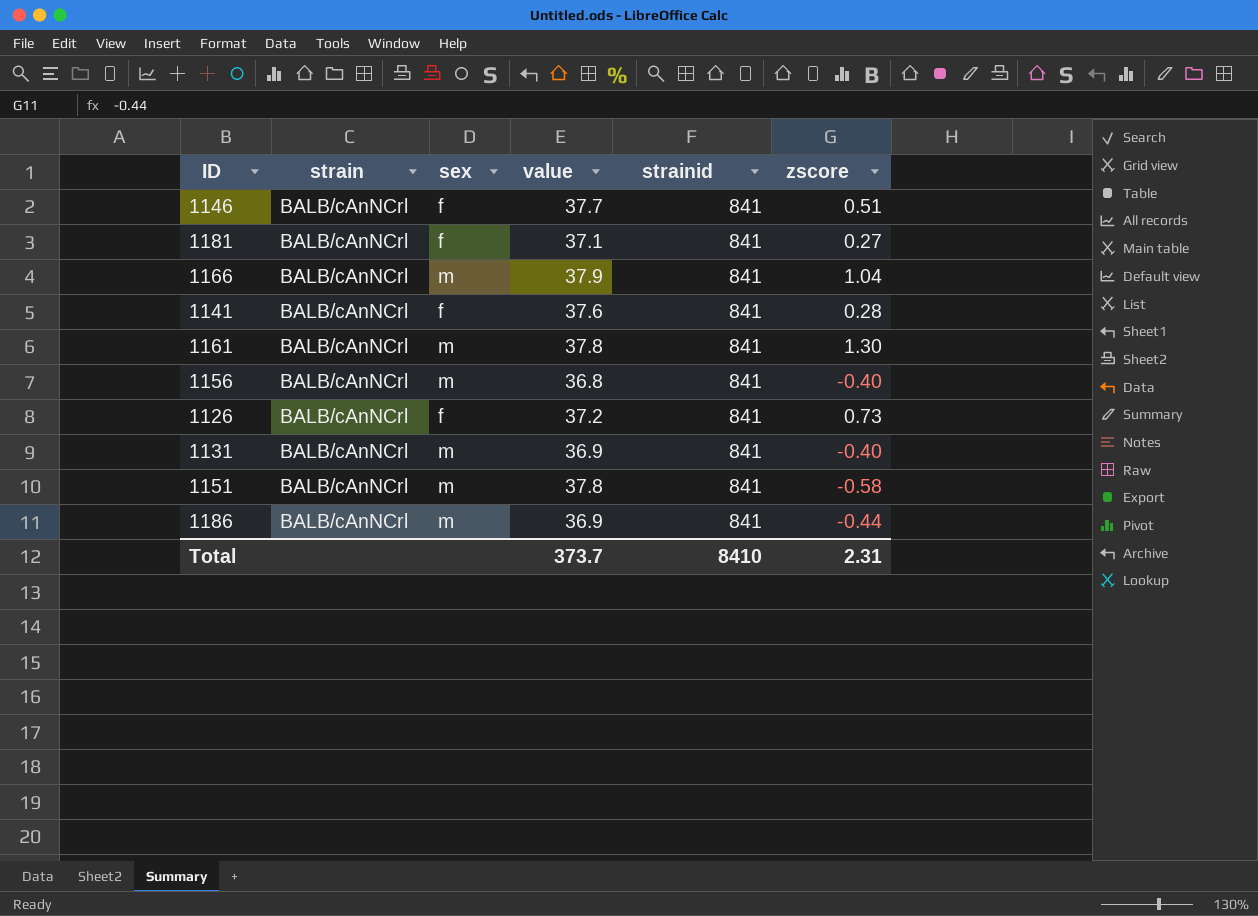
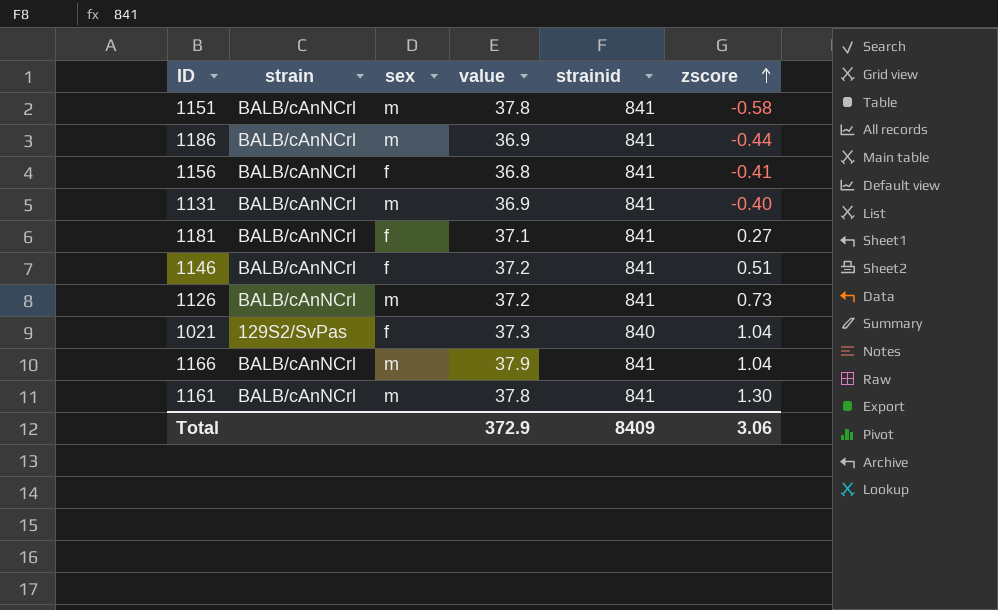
row order: none -> zscore ascending
row 1141: BALB/cAnNCrl | f | 37.6 | 841 | 0.28 -> none
1156 | sex: m -> f
1156 | zscore: -0.40 -> -0.41
1146 | value: 37.7 -> 37.2
1126 | sex: f -> m
row 1021: none -> 129S2/SvPas | f | 37.3 | 840 | 1.04
Total | value: 373.7 -> 372.9
Total | strainid: 8410 -> 8409
Total | zscore: 2.31 -> 3.06

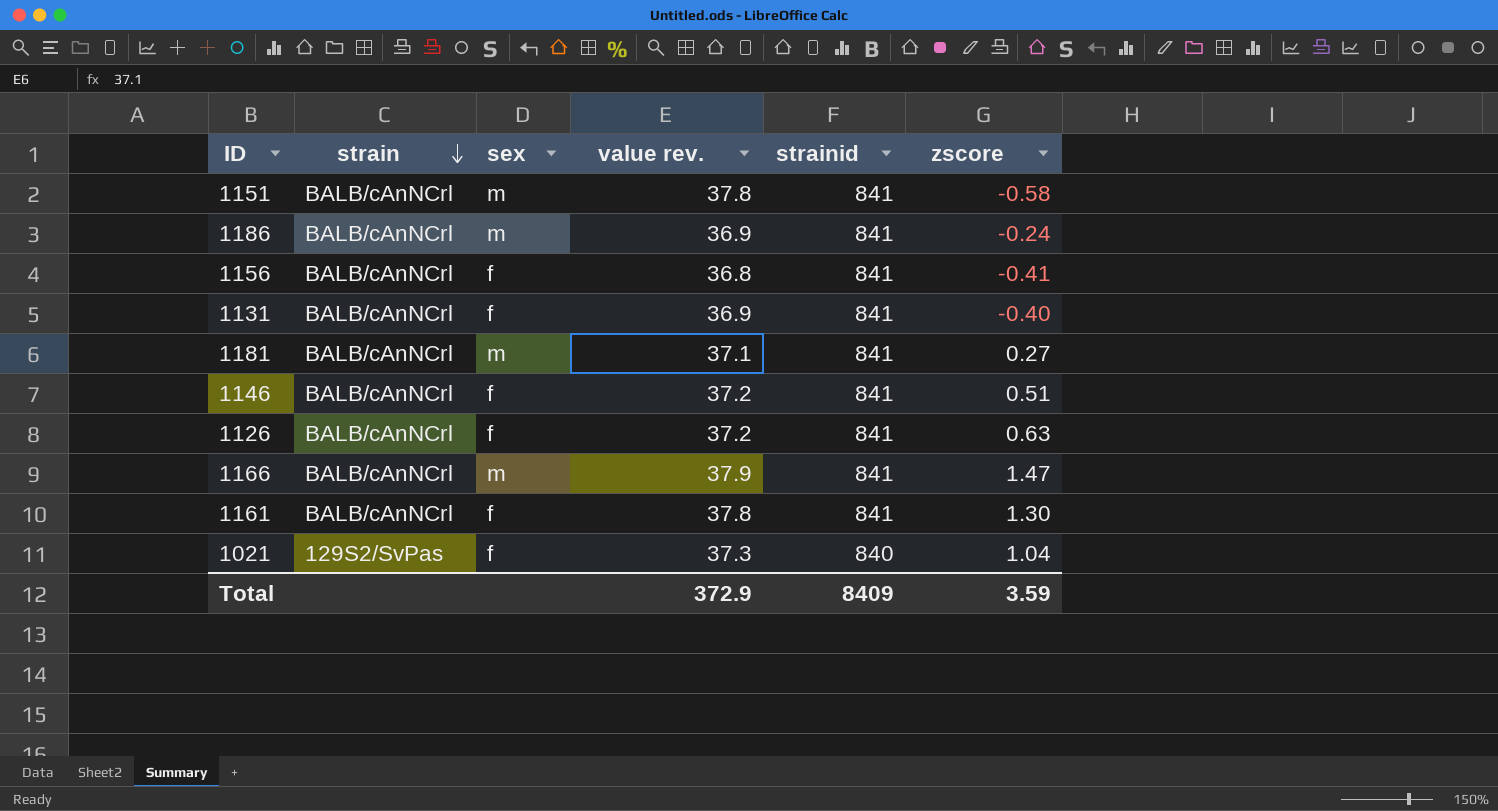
row order: zscore ascending -> strain descending
column name: value -> value rev.
1186 | zscore: -0.44 -> -0.24
1131 | sex: m -> f
1181 | sex: f -> m
1126 | sex: m -> f
1126 | zscore: 0.73 -> 0.63
1166 | zscore: 1.04 -> 1.47
1161 | sex: m -> f
Total | zscore: 3.06 -> 3.59

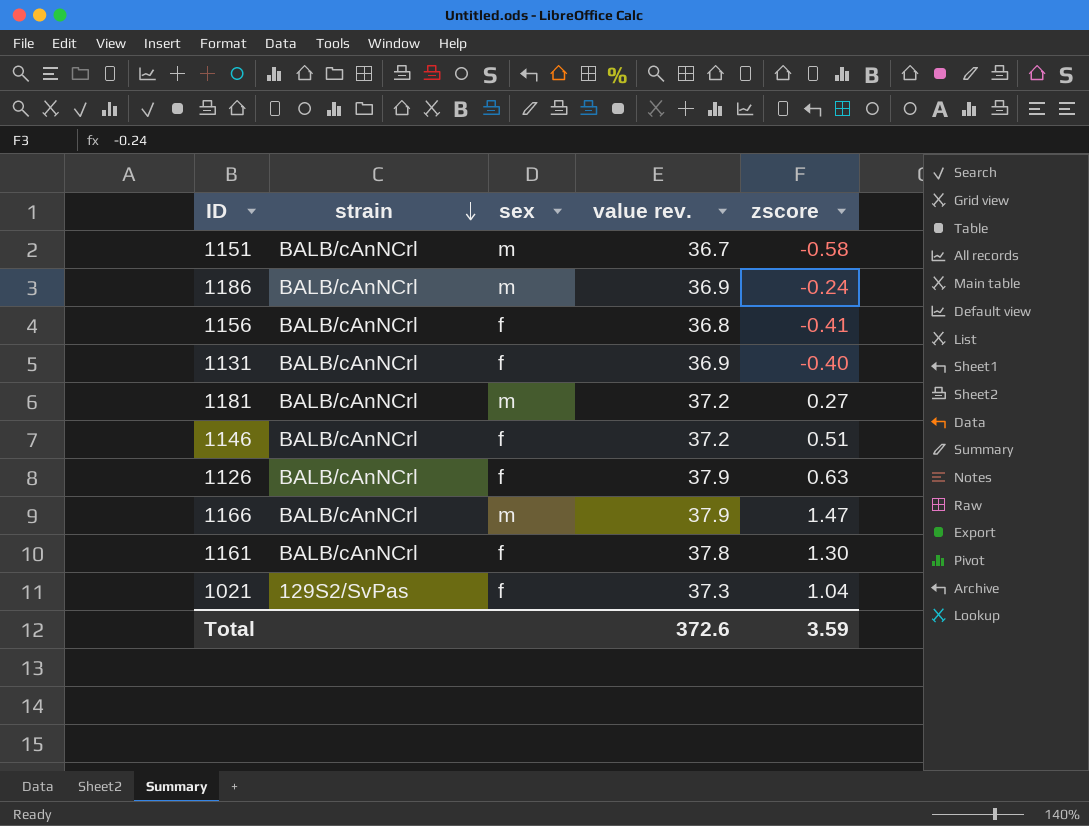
column strainid | position: 5 -> none
1151 | value rev.: 37.8 -> 36.7
1181 | value rev.: 37.1 -> 37.2
1126 | value rev.: 37.2 -> 37.9
Total | value rev.: 372.9 -> 372.6

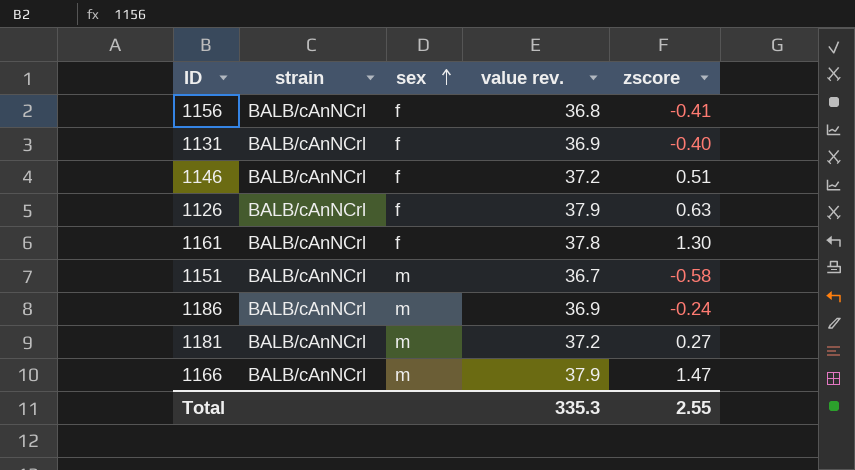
row order: strain descending -> sex ascending
row 1021: 129S2/SvPas | f | 37.3 | 1.04 -> none
Total | value rev.: 372.6 -> 335.3
Total | zscore: 3.59 -> 2.55

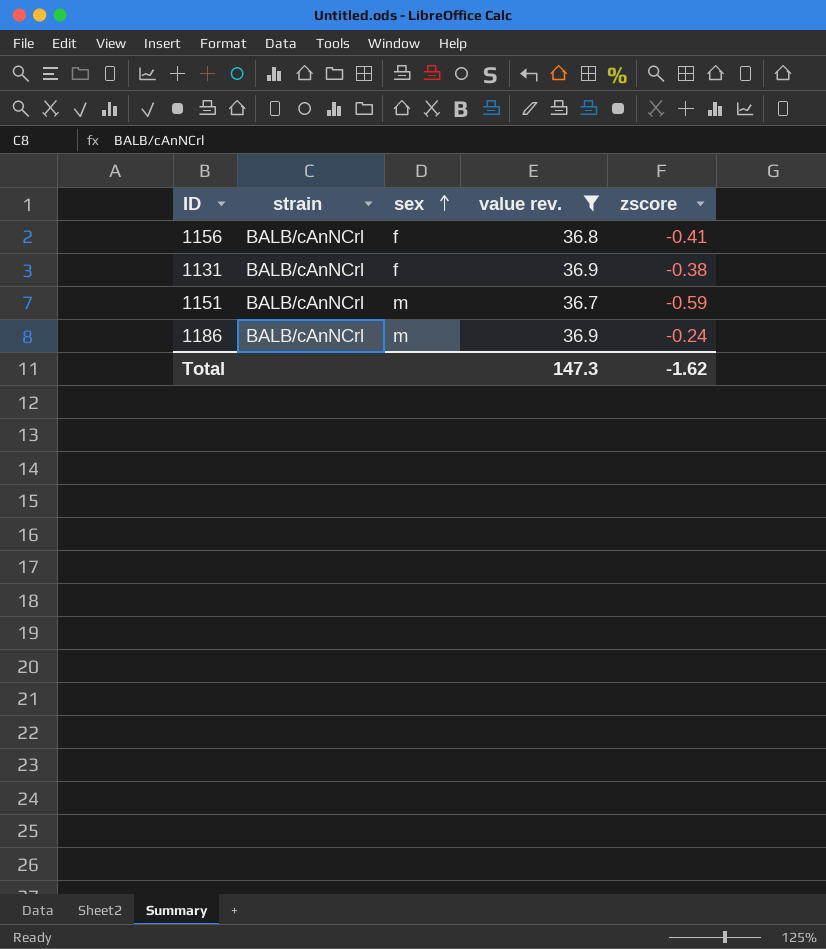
filter: none -> value rev. <= 36.9
1131 | zscore: -0.40 -> -0.38
1151 | zscore: -0.58 -> -0.59
Total | value rev.: 335.3 -> 147.3
Total | zscore: 2.55 -> -1.62

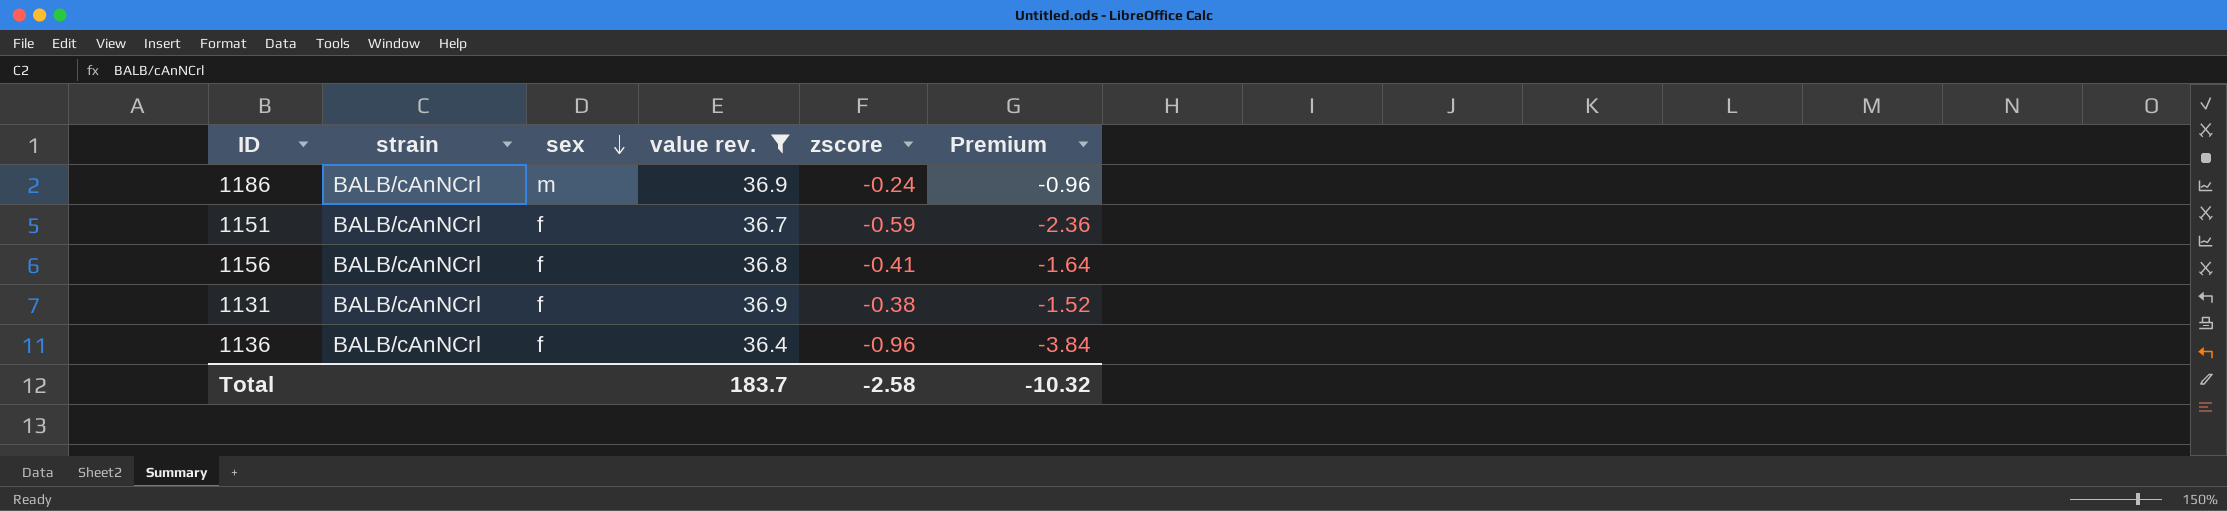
row order: sex ascending -> sex descending
column Premium | formula: none -> [zscore] * 4
1151 | sex: m -> f
row 1136: none -> BALB/cAnNCrl | f | 36.4 | -0.96 | -3.84
Total | value rev.: 147.3 -> 183.7
Total | zscore: -1.62 -> -2.58

